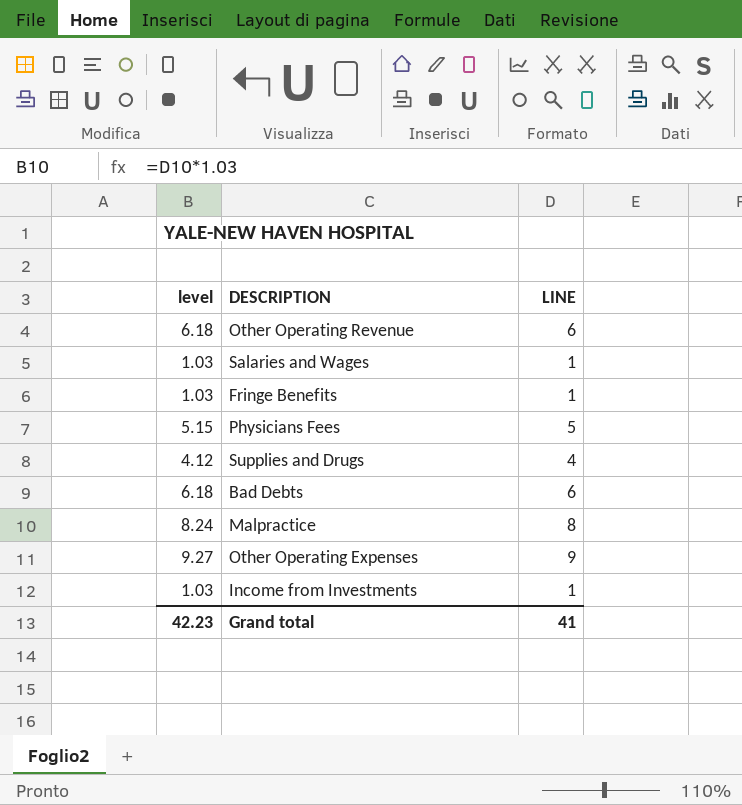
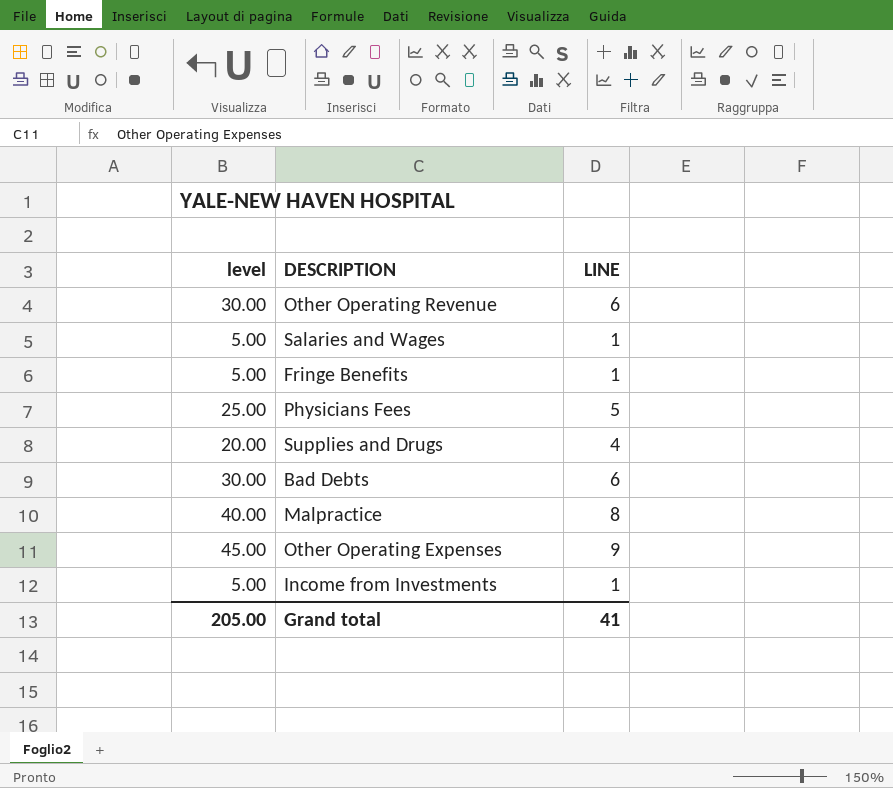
column level | formula: [LINE] * 1.03 -> [LINE] * 5
Grand total | level: 42.23 -> 205.00

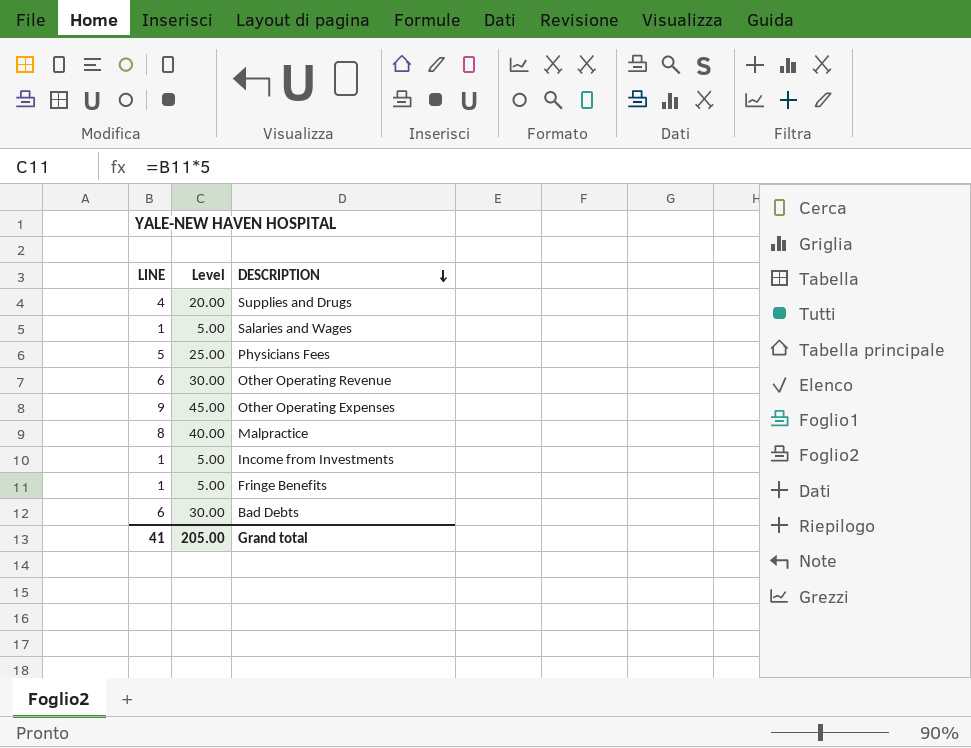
row order: none -> DESCRIPTION descending
column LINE | position: 3 -> 1
column name: level -> Level

